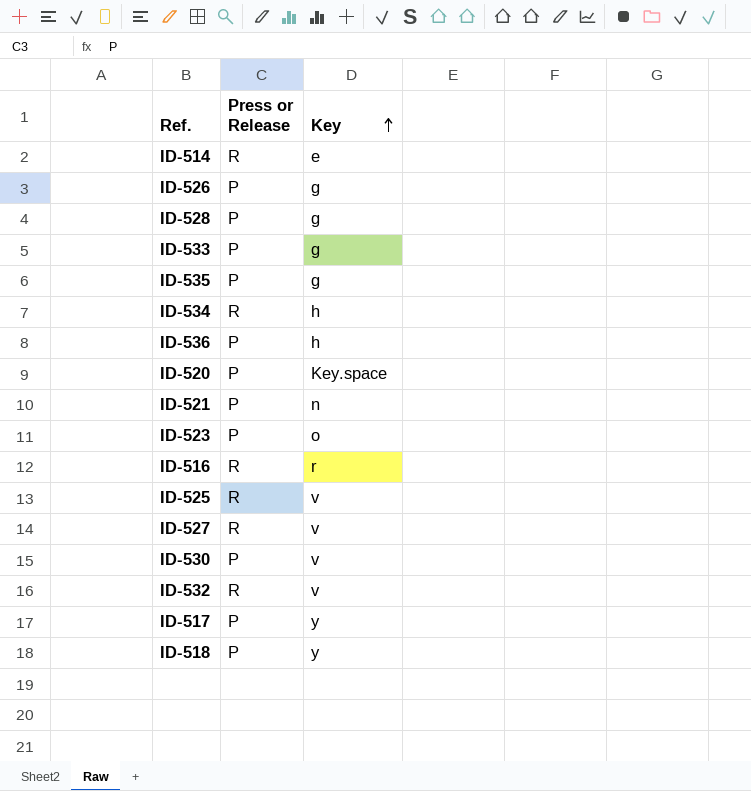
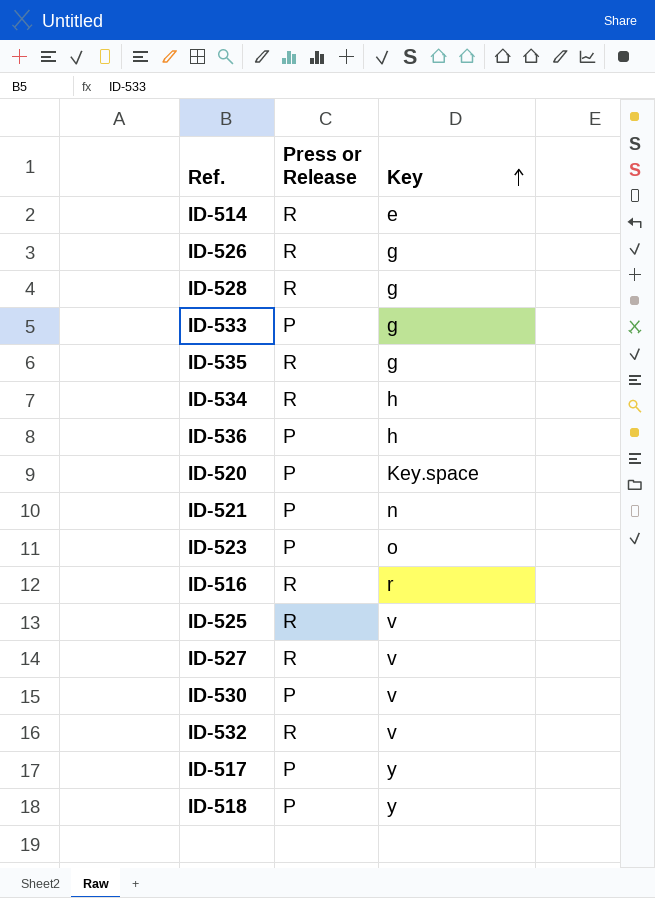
ID-526 | Press or Release: P -> R
ID-528 | Press or Release: P -> R
ID-535 | Press or Release: P -> R

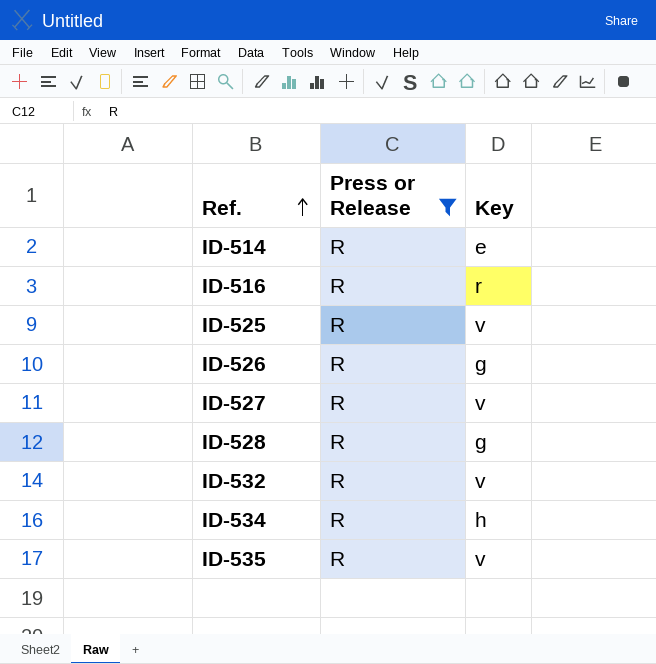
filter: none -> Press or Release = R
row order: Key ascending -> Ref. ascending
ID-535 | Key: g -> v

